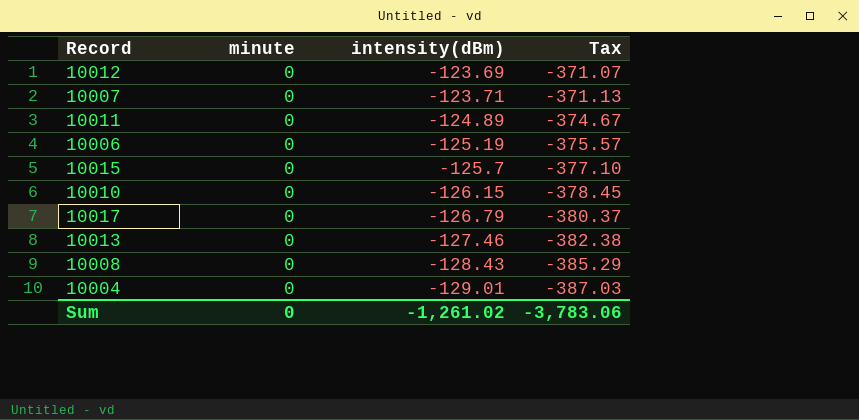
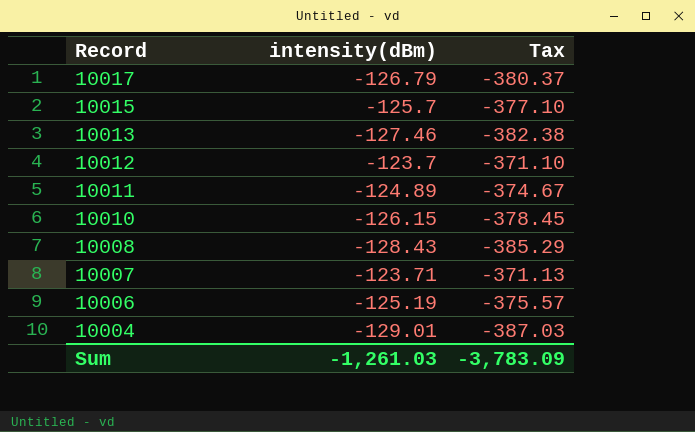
row order: intensity(dBm) descending -> Record descending
column minute | position: 2 -> none
10012 | intensity(dBm): -123.69 -> -123.7
10012 | Tax: -371.07 -> -371.10
Sum | intensity(dBm): -1,261.02 -> -1,261.03
Sum | Tax: -3,783.06 -> -3,783.09

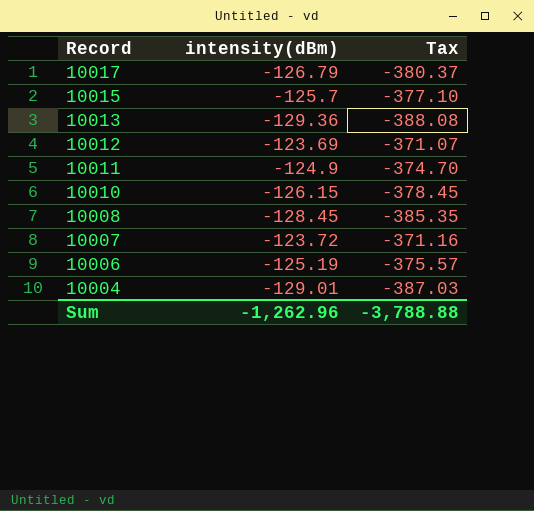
10013 | intensity(dBm): -127.46 -> -129.36
10013 | Tax: -382.38 -> -388.08
10012 | intensity(dBm): -123.7 -> -123.69
10012 | Tax: -371.10 -> -371.07
10011 | intensity(dBm): -124.89 -> -124.9
10011 | Tax: -374.67 -> -374.70
10008 | intensity(dBm): -128.43 -> -128.45
10008 | Tax: -385.29 -> -385.35
10007 | intensity(dBm): -123.71 -> -123.72
10007 | Tax: -371.13 -> -371.16
Sum | intensity(dBm): -1,261.03 -> -1,262.96
Sum | Tax: -3,783.09 -> -3,788.88

